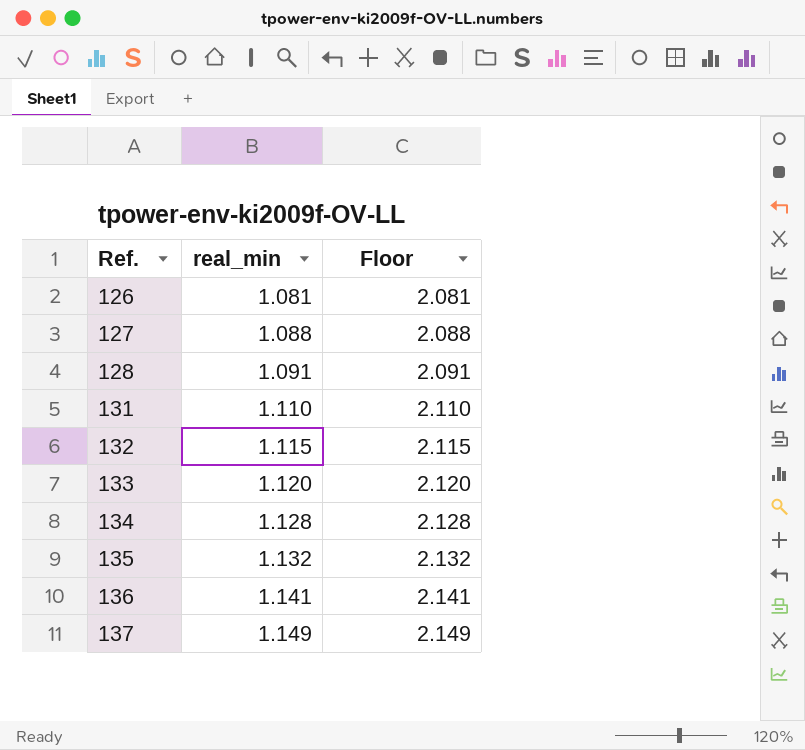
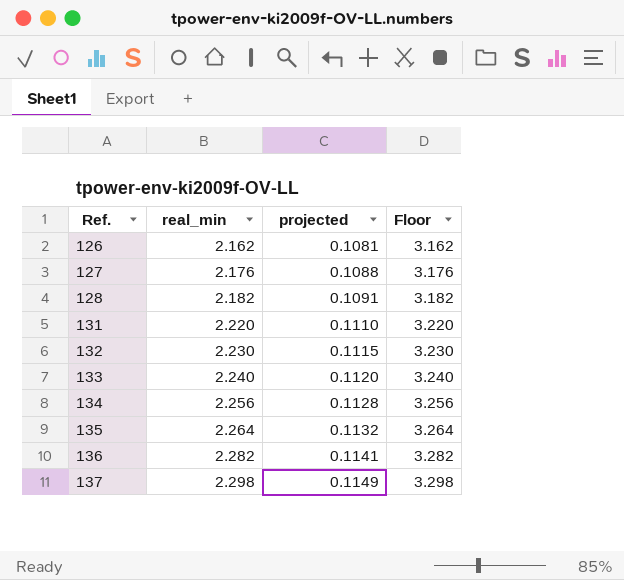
column projected | formula: none -> [real_min] * 0.05
126 | real_min: 1.081 -> 2.162
126 | Floor: 2.081 -> 3.162
127 | real_min: 1.088 -> 2.176
127 | Floor: 2.088 -> 3.176
128 | real_min: 1.091 -> 2.182
128 | Floor: 2.091 -> 3.182
131 | real_min: 1.110 -> 2.220
131 | Floor: 2.110 -> 3.220
132 | real_min: 1.115 -> 2.230
132 | Floor: 2.115 -> 3.230
133 | real_min: 1.120 -> 2.240
133 | Floor: 2.120 -> 3.240
134 | real_min: 1.128 -> 2.256
134 | Floor: 2.128 -> 3.256
135 | real_min: 1.132 -> 2.264
135 | Floor: 2.132 -> 3.264
136 | real_min: 1.141 -> 2.282
136 | Floor: 2.141 -> 3.282
137 | real_min: 1.149 -> 2.298
137 | Floor: 2.149 -> 3.298

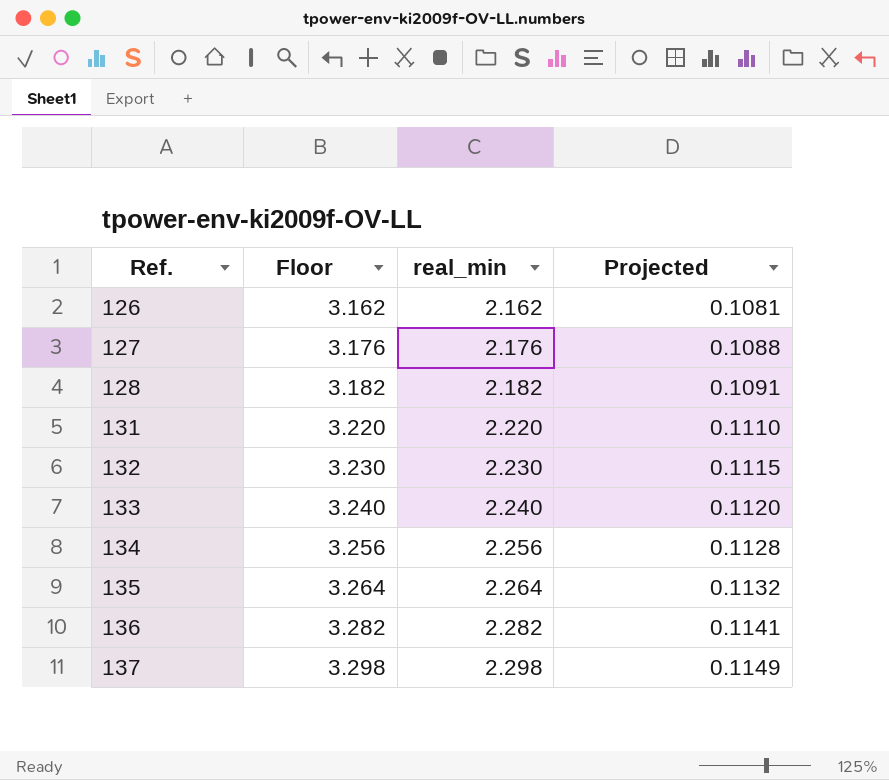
column Floor | position: 4 -> 2
column name: projected -> Projected

